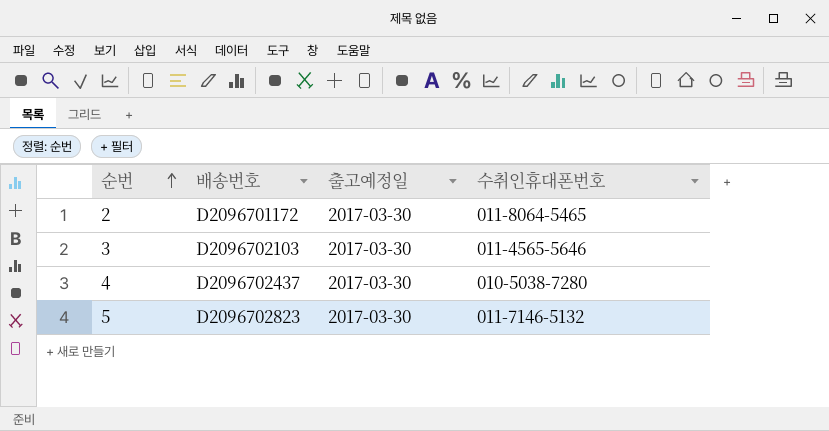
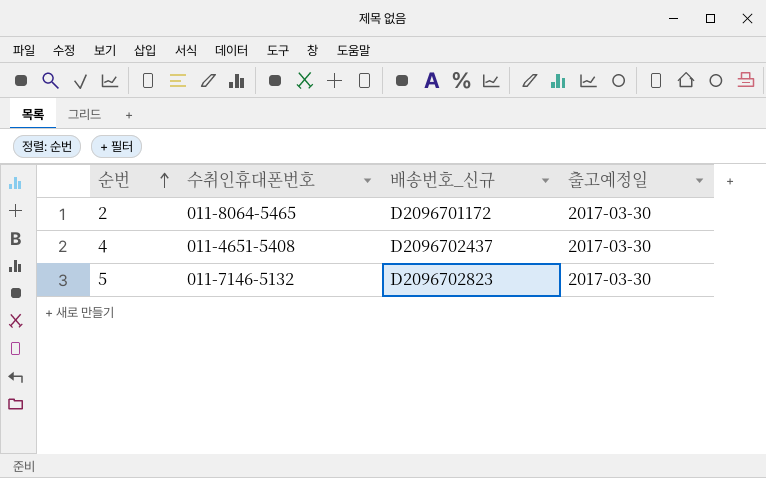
column 수취인휴대폰번호 | position: 4 -> 2
column name: 배송번호 -> 배송번호_신규
row 3: D2096702103 | 2017-03-30 | 011-4565-5646 -> none
4 | 수취인휴대폰번호: 010-5038-7280 -> 011-4651-5408

